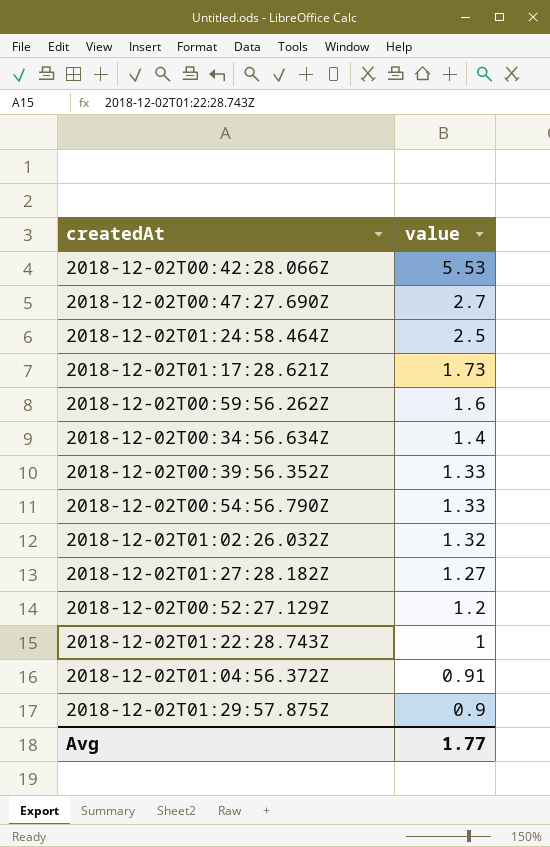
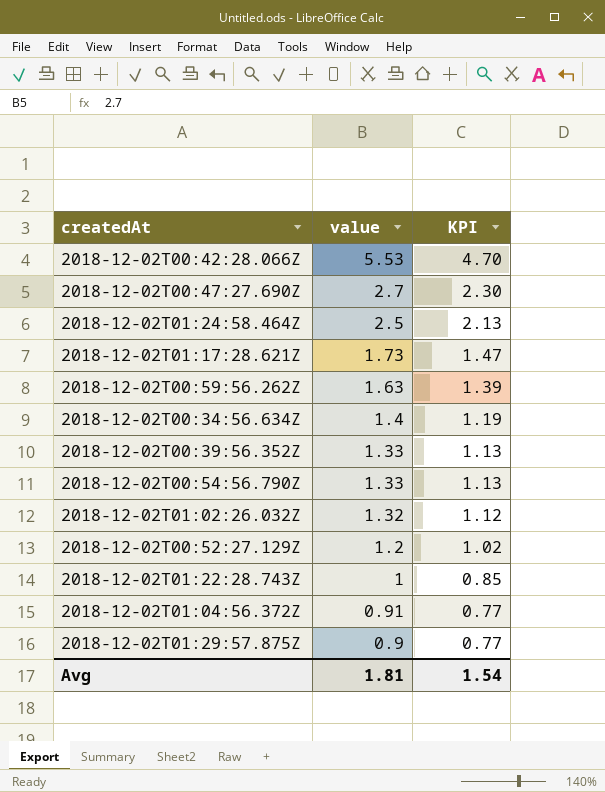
column KPI | formula: none -> [value] * 0.85
row 2018-12-02T01:27:28.182Z: 1.27 -> none
2018-12-02T00:59:56.262Z | value: 1.6 -> 1.63
Avg | value: 1.77 -> 1.81

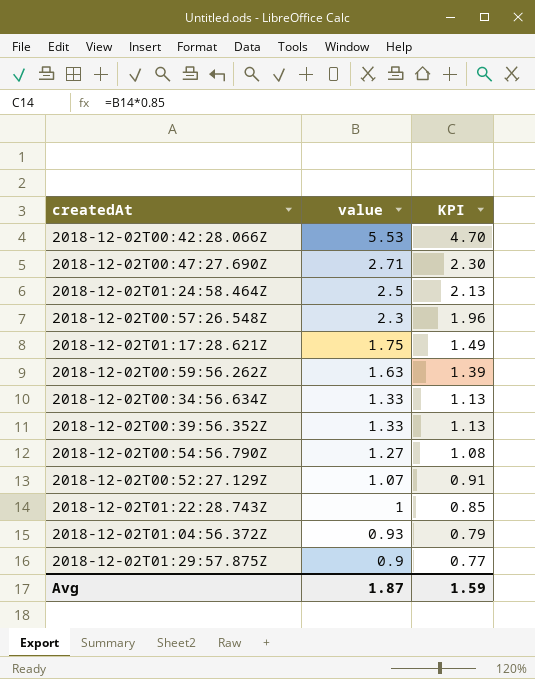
row 2018-12-02T01:02:26.032Z: 1.32 | 1.12 -> none
2018-12-02T00:47:27.690Z | value: 2.7 -> 2.71
row 2018-12-02T00:57:26.548Z: none -> 2.3 | 1.96
2018-12-02T01:17:28.621Z | value: 1.73 -> 1.75
2018-12-02T01:17:28.621Z | KPI: 1.47 -> 1.49
2018-12-02T00:34:56.634Z | value: 1.4 -> 1.33
2018-12-02T00:34:56.634Z | KPI: 1.19 -> 1.13
2018-12-02T00:54:56.790Z | value: 1.33 -> 1.27
2018-12-02T00:54:56.790Z | KPI: 1.13 -> 1.08
2018-12-02T00:52:27.129Z | value: 1.2 -> 1.07
2018-12-02T00:52:27.129Z | KPI: 1.02 -> 0.91
2018-12-02T01:04:56.372Z | value: 0.91 -> 0.93
2018-12-02T01:04:56.372Z | KPI: 0.77 -> 0.79
Avg | value: 1.81 -> 1.87
Avg | KPI: 1.54 -> 1.59

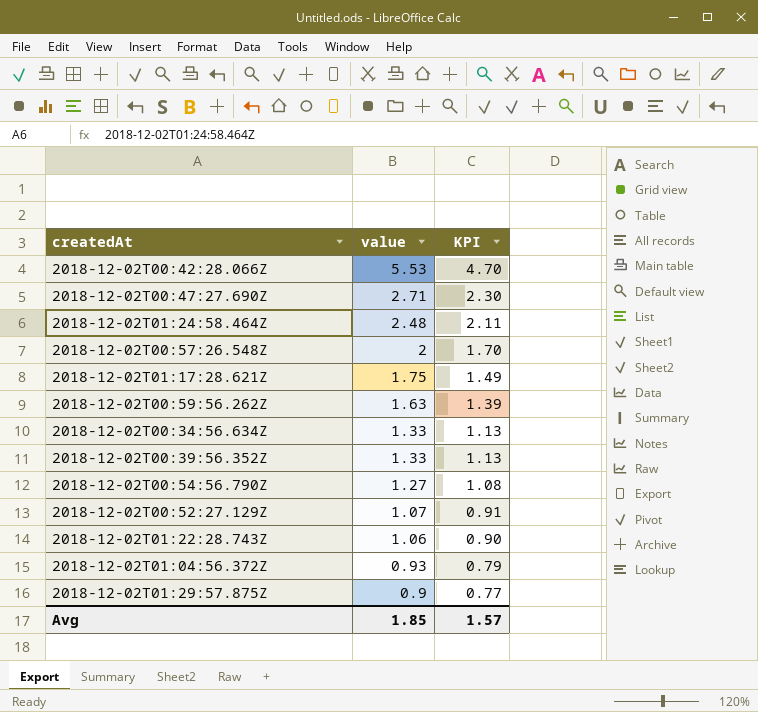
2018-12-02T01:24:58.464Z | value: 2.5 -> 2.48
2018-12-02T01:24:58.464Z | KPI: 2.13 -> 2.11
2018-12-02T00:57:26.548Z | value: 2.3 -> 2
2018-12-02T00:57:26.548Z | KPI: 1.96 -> 1.70
2018-12-02T01:22:28.743Z | value: 1 -> 1.06
2018-12-02T01:22:28.743Z | KPI: 0.85 -> 0.90
Avg | value: 1.87 -> 1.85
Avg | KPI: 1.59 -> 1.57

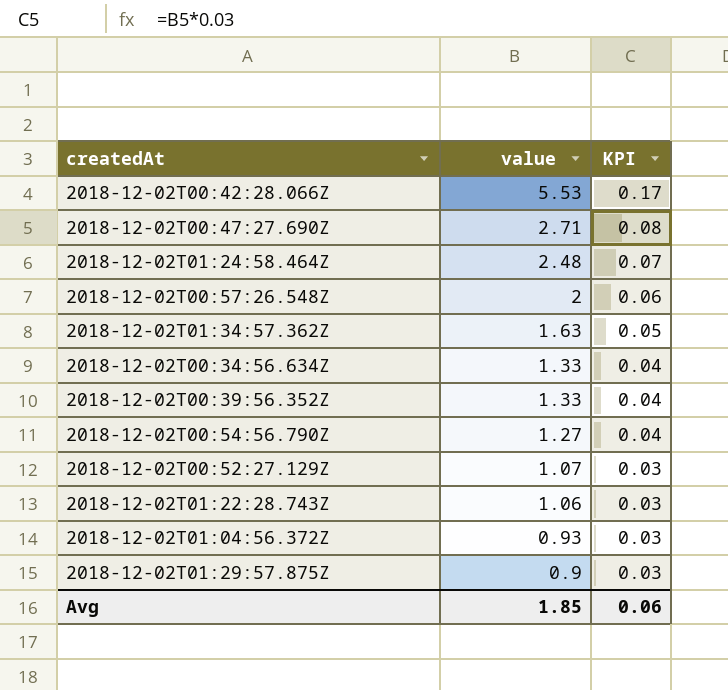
column KPI | formula: [value] * 0.85 -> [value] * 0.03
row 2018-12-02T01:17:28.621Z: 1.75 | 1.49 -> none
row 2018-12-02T00:59:56.262Z: 1.63 | 1.39 -> none
row 2018-12-02T01:34:57.362Z: none -> 1.63 | 0.05
Avg | KPI: 1.57 -> 0.06

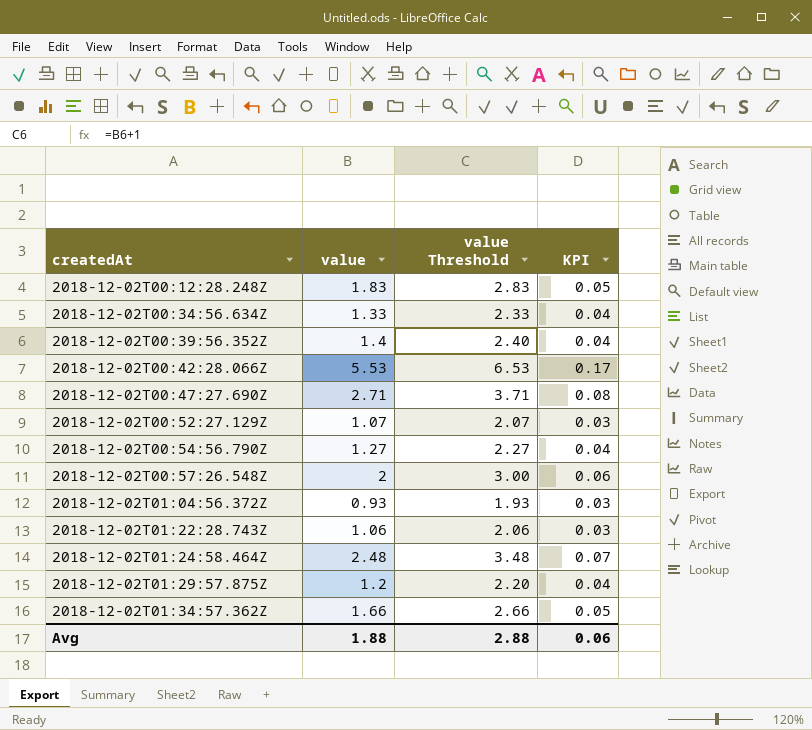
row order: value descending -> createdAt ascending
column value Threshold | formula: none -> [value] + 1
row 2018-12-02T00:12:28.248Z: none -> 1.83 | 2.83 | 0.05
2018-12-02T00:39:56.352Z | value: 1.33 -> 1.4
2018-12-02T01:29:57.875Z | value: 0.9 -> 1.2
2018-12-02T01:29:57.875Z | KPI: 0.03 -> 0.04
2018-12-02T01:34:57.362Z | value: 1.63 -> 1.66
Avg | value: 1.85 -> 1.88

